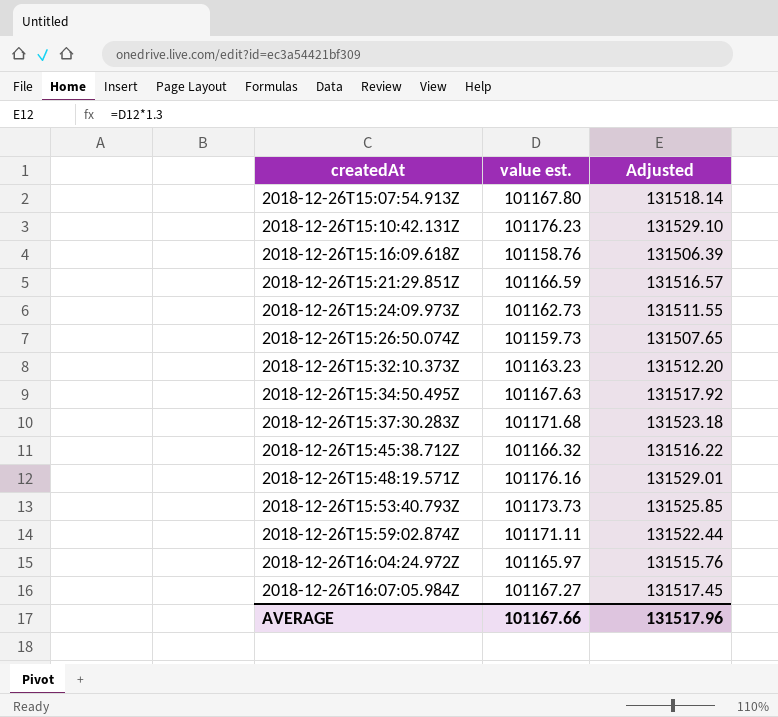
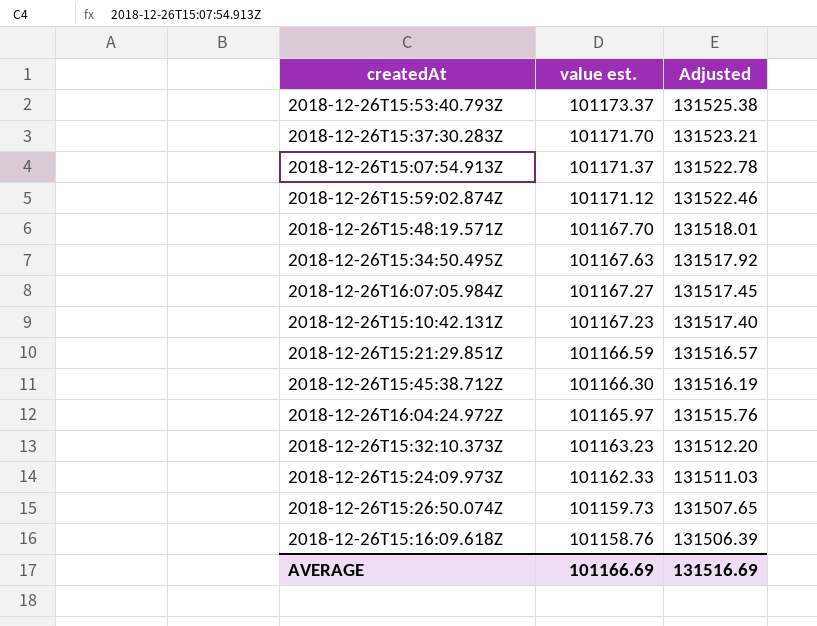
row order: createdAt ascending -> value est. descending
2018-12-26T15:53:40.793Z | value est.: 101173.73 -> 101173.37
2018-12-26T15:53:40.793Z | Adjusted: 131525.85 -> 131525.38
2018-12-26T15:37:30.283Z | value est.: 101171.68 -> 101171.70
2018-12-26T15:37:30.283Z | Adjusted: 131523.18 -> 131523.21
2018-12-26T15:07:54.913Z | value est.: 101167.80 -> 101171.37
2018-12-26T15:07:54.913Z | Adjusted: 131518.14 -> 131522.78
2018-12-26T15:59:02.874Z | value est.: 101171.11 -> 101171.12
2018-12-26T15:59:02.874Z | Adjusted: 131522.44 -> 131522.46
2018-12-26T15:48:19.571Z | value est.: 101176.16 -> 101167.70
2018-12-26T15:48:19.571Z | Adjusted: 131529.01 -> 131518.01
2018-12-26T15:10:42.131Z | value est.: 101176.23 -> 101167.23
2018-12-26T15:10:42.131Z | Adjusted: 131529.10 -> 131517.40
2018-12-26T15:45:38.712Z | value est.: 101166.32 -> 101166.30
2018-12-26T15:45:38.712Z | Adjusted: 131516.22 -> 131516.19
2018-12-26T15:24:09.973Z | value est.: 101162.73 -> 101162.33
2018-12-26T15:24:09.973Z | Adjusted: 131511.55 -> 131511.03
AVERAGE | value est.: 101167.66 -> 101166.69
AVERAGE | Adjusted: 131517.96 -> 131516.69

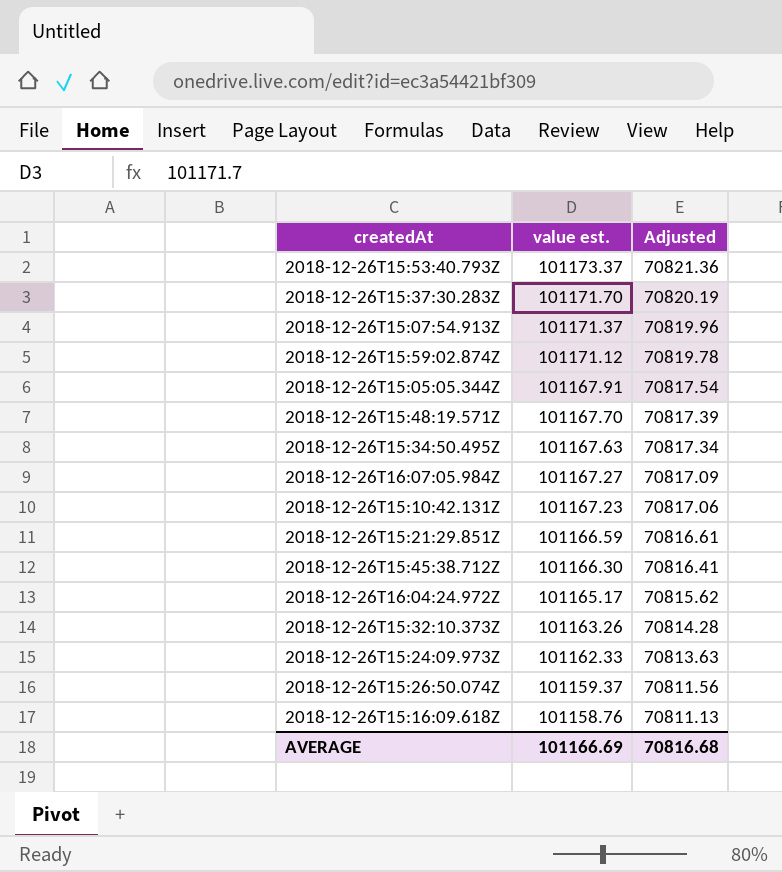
column Adjusted | formula: [value est.] * 1.3 -> [value est.] * 0.7
row 2018-12-26T15:05:05.344Z: none -> 101167.91 | 70817.54
2018-12-26T16:04:24.972Z | value est.: 101165.97 -> 101165.17
2018-12-26T15:32:10.373Z | value est.: 101163.23 -> 101163.26
2018-12-26T15:26:50.074Z | value est.: 101159.73 -> 101159.37
AVERAGE | Adjusted: 131516.69 -> 70816.68

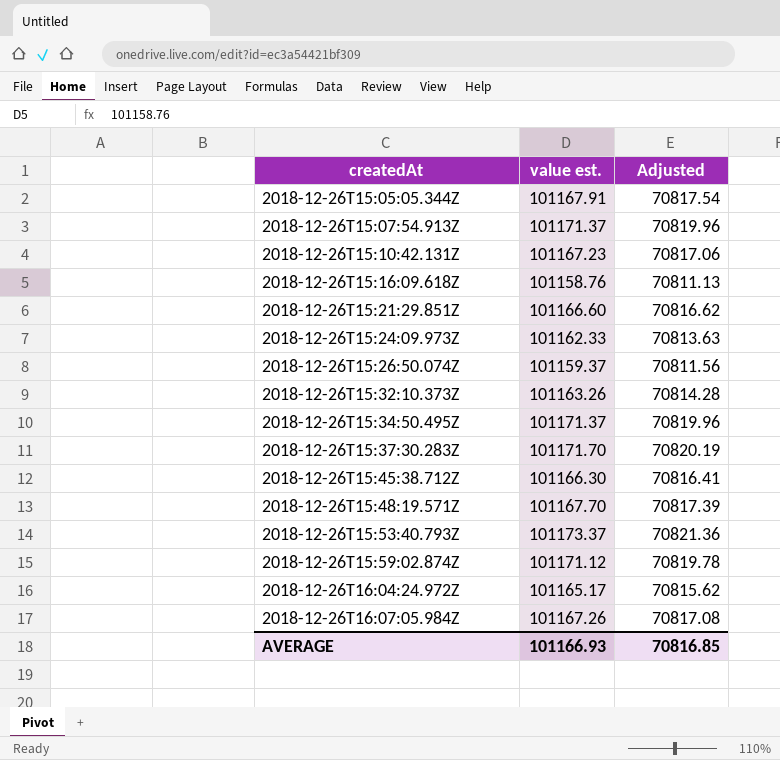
row order: value est. descending -> createdAt ascending
2018-12-26T15:21:29.851Z | value est.: 101166.59 -> 101166.60
2018-12-26T15:21:29.851Z | Adjusted: 70816.61 -> 70816.62
2018-12-26T15:34:50.495Z | value est.: 101167.63 -> 101171.37
2018-12-26T15:34:50.495Z | Adjusted: 70817.34 -> 70819.96
2018-12-26T16:07:05.984Z | value est.: 101167.27 -> 101167.26
2018-12-26T16:07:05.984Z | Adjusted: 70817.09 -> 70817.08
AVERAGE | value est.: 101166.69 -> 101166.93
AVERAGE | Adjusted: 70816.68 -> 70816.85

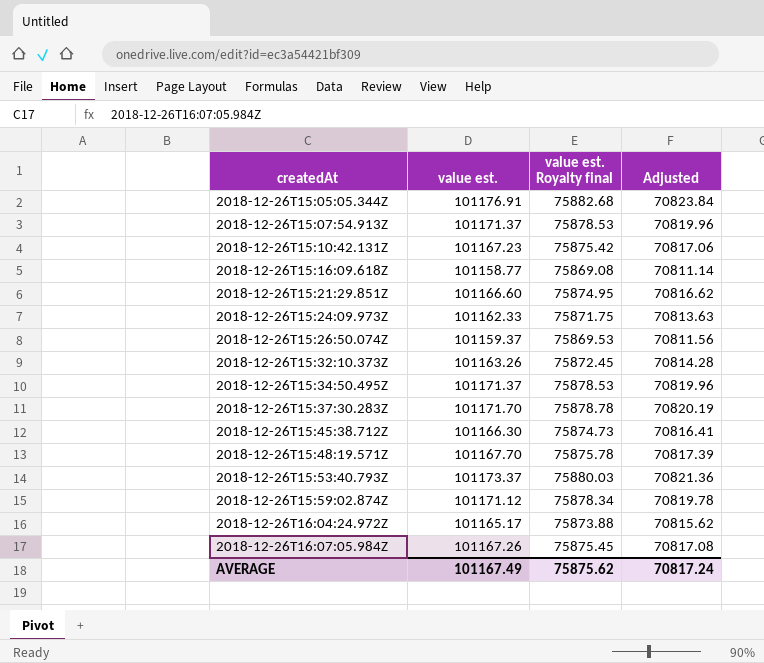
column value est. Royalty final | formula: none -> [value est.] * 0.75
2018-12-26T15:05:05.344Z | value est.: 101167.91 -> 101176.91
2018-12-26T15:05:05.344Z | Adjusted: 70817.54 -> 70823.84
2018-12-26T15:16:09.618Z | value est.: 101158.76 -> 101158.77
2018-12-26T15:16:09.618Z | Adjusted: 70811.13 -> 70811.14
AVERAGE | value est.: 101166.93 -> 101167.49
AVERAGE | Adjusted: 70816.85 -> 70817.24

